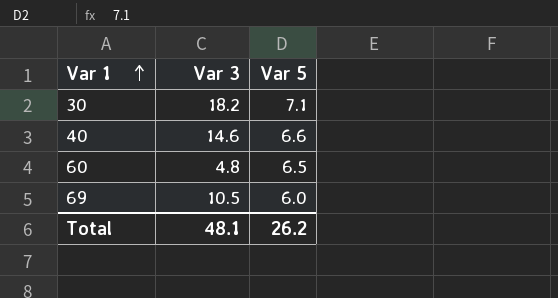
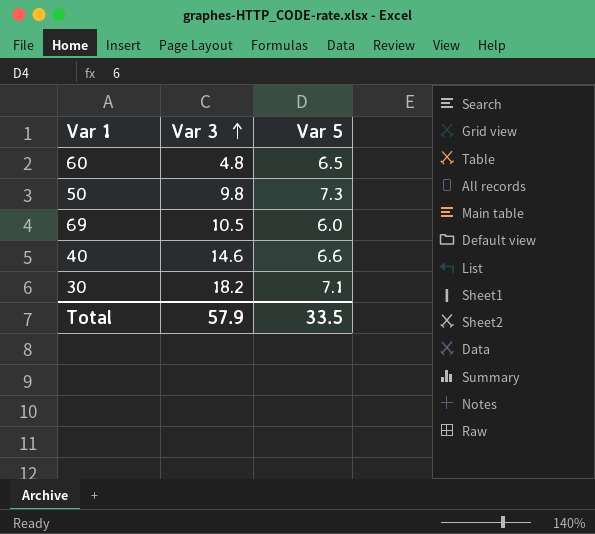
row order: Var 1 ascending -> Var 3 ascending
row 50: none -> 9.8 | 7.3
Total | Var 3: 48.1 -> 57.9
Total | Var 5: 26.2 -> 33.5

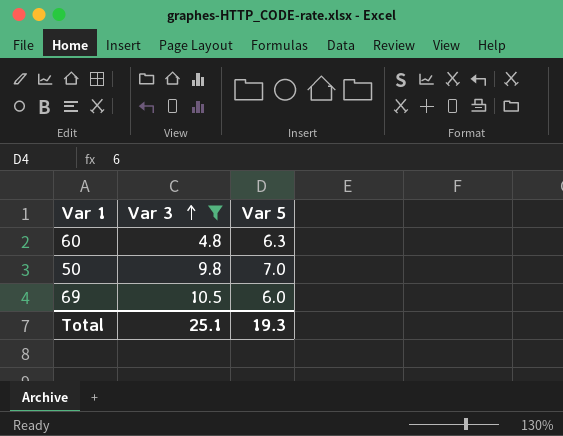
filter: none -> Var 3 <= 10.5
60 | Var 5: 6.5 -> 6.3
50 | Var 5: 7.3 -> 7.0
Total | Var 3: 57.9 -> 25.1
Total | Var 5: 33.5 -> 19.3

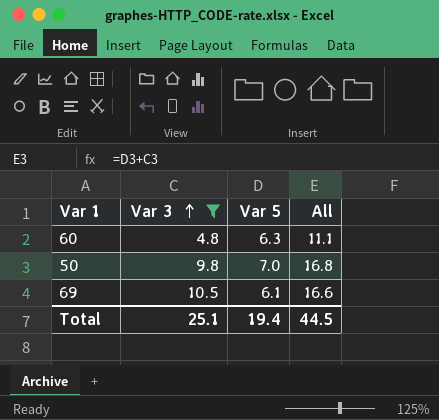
column All | formula: none -> [Var 3] + [Var 5]
69 | Var 5: 6.0 -> 6.1
Total | Var 5: 19.3 -> 19.4

